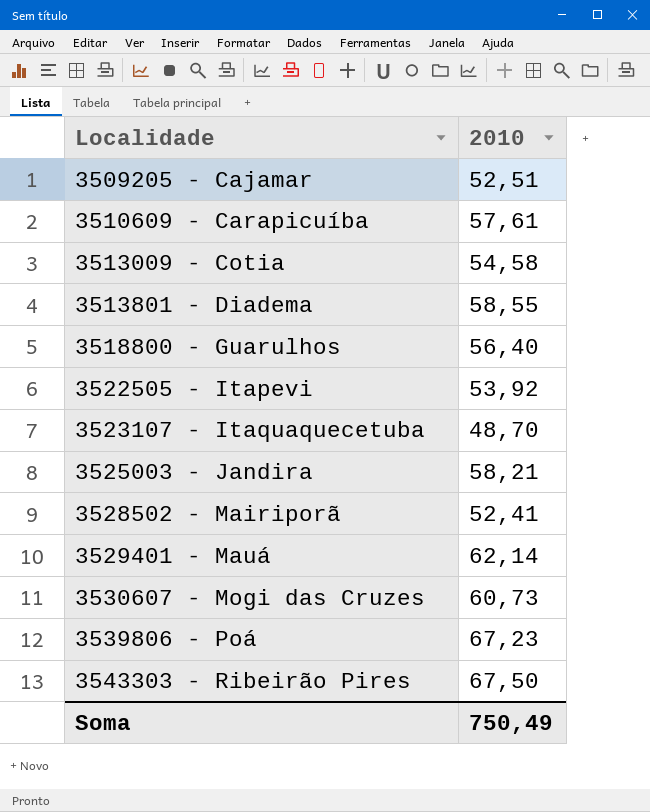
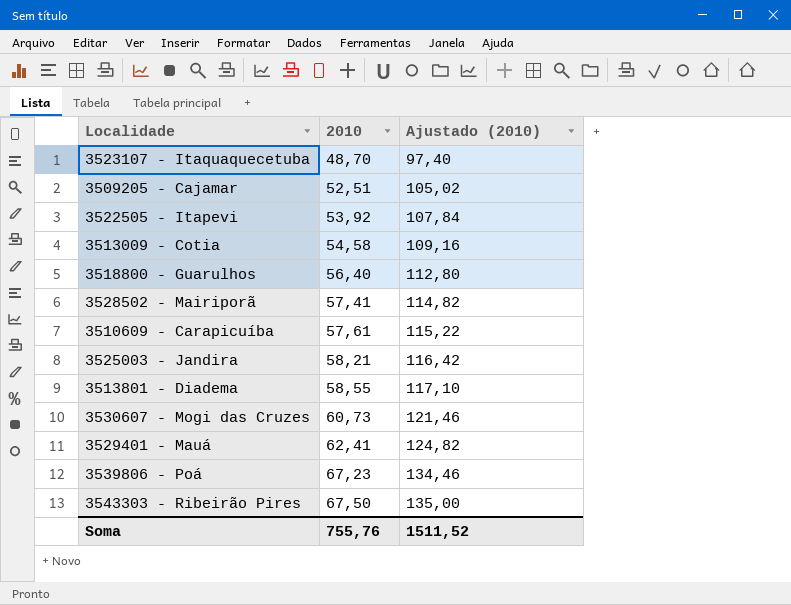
row order: Localidade ascending -> 2010 ascending
column Ajustado (2010) | formula: none -> [2010] * 2
3528502 - Mairiporã | 2010: 52,41 -> 57,41
3529401 - Mauá | 2010: 62,14 -> 62,41
Soma | 2010: 750,49 -> 755,76

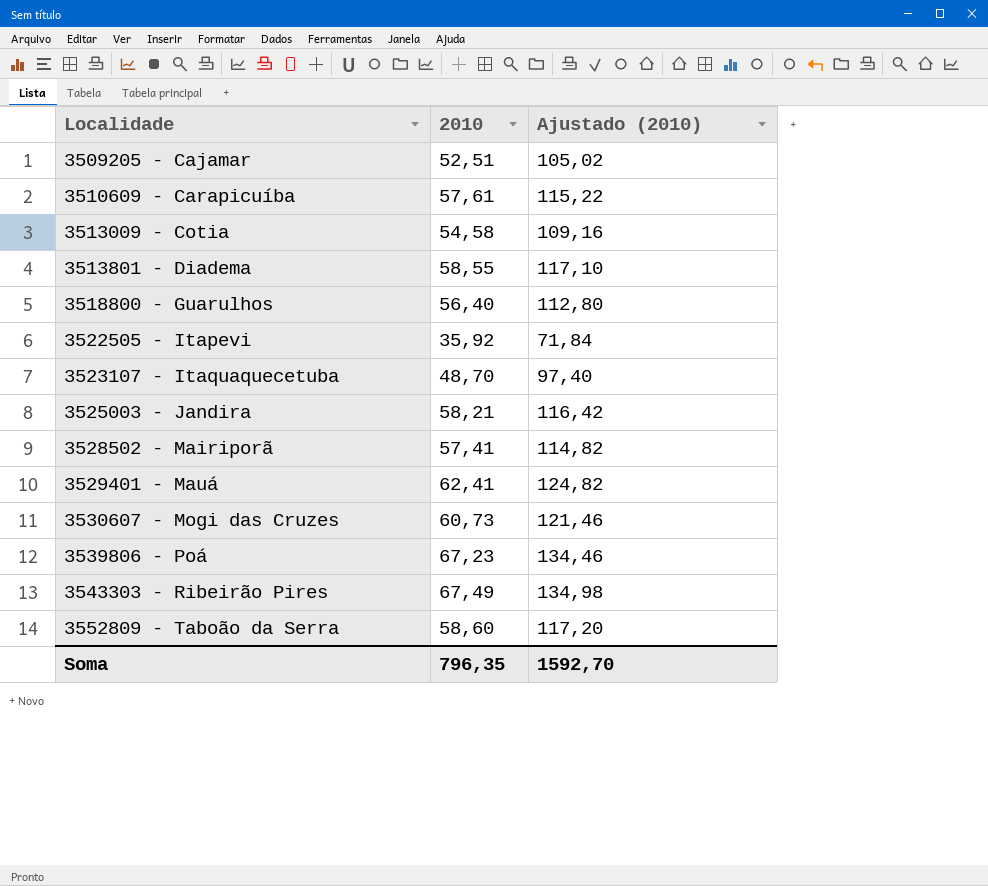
row order: 2010 ascending -> Localidade ascending
3522505 - Itapevi | 2010: 53,92 -> 35,92
3522505 - Itapevi | Ajustado (2010): 107,84 -> 71,84
3543303 - Ribeirão Pires | 2010: 67,50 -> 67,49
3543303 - Ribeirão Pires | Ajustado (2010): 135,00 -> 134,98
row 3552809 - Taboão da Serra: none -> 58,60 | 117,20
Soma | 2010: 755,76 -> 796,35
Soma | Ajustado (2010): 1511,52 -> 1592,70

